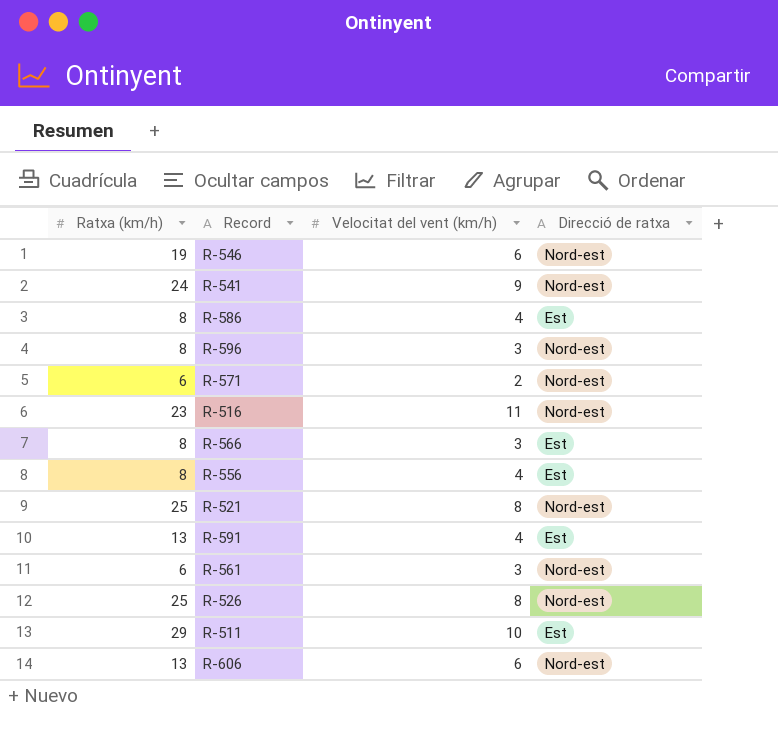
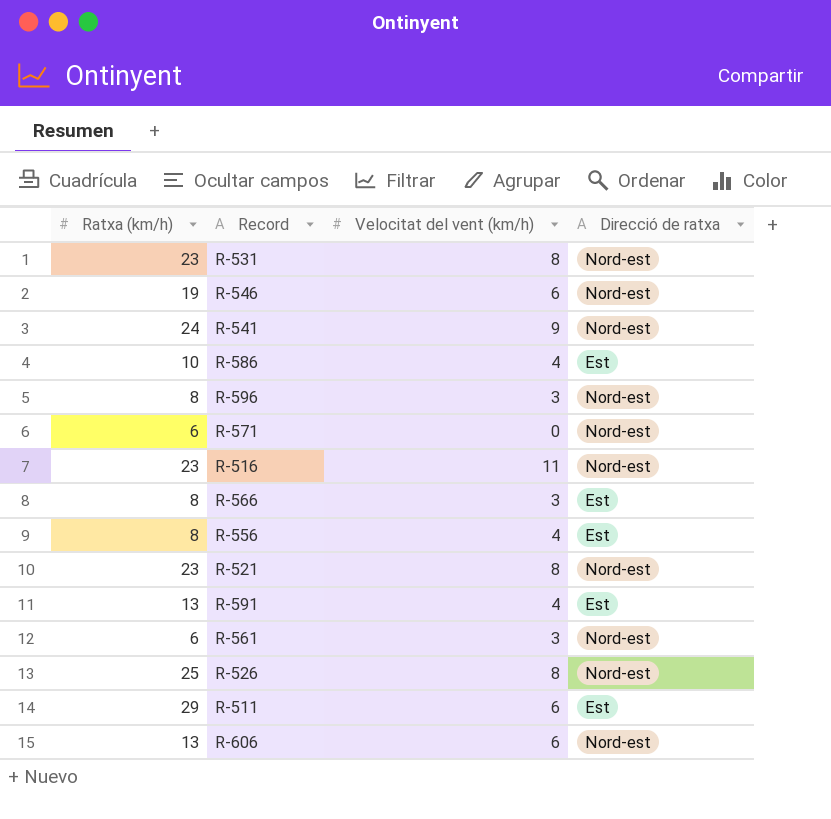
row R-531: none -> 23 | 8 | Nord-est
R-586 | Ratxa (km/h): 8 -> 10
R-571 | Velocitat del vent (km/h): 2 -> 0
R-521 | Ratxa (km/h): 25 -> 23
R-511 | Velocitat del vent (km/h): 10 -> 6

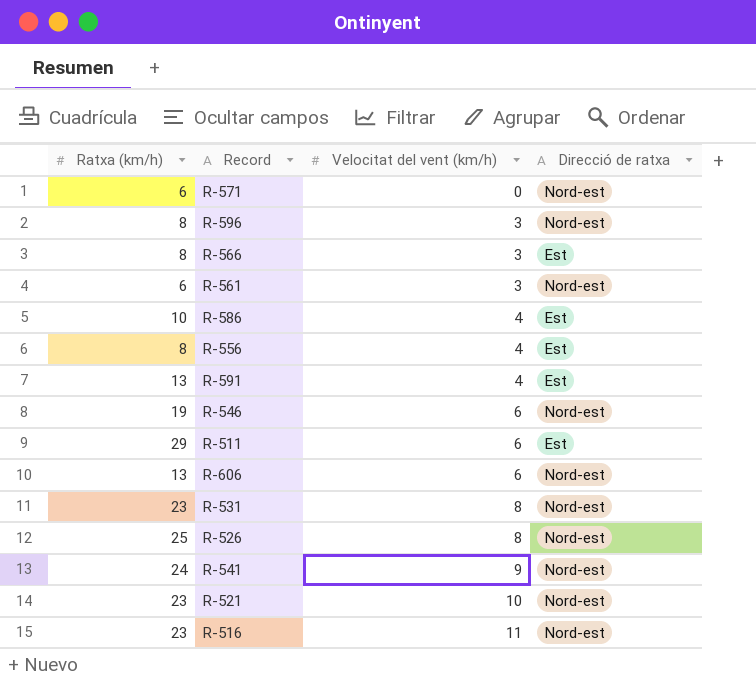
row order: none -> Velocitat del vent (km/h) ascending
R-521 | Velocitat del vent (km/h): 8 -> 10

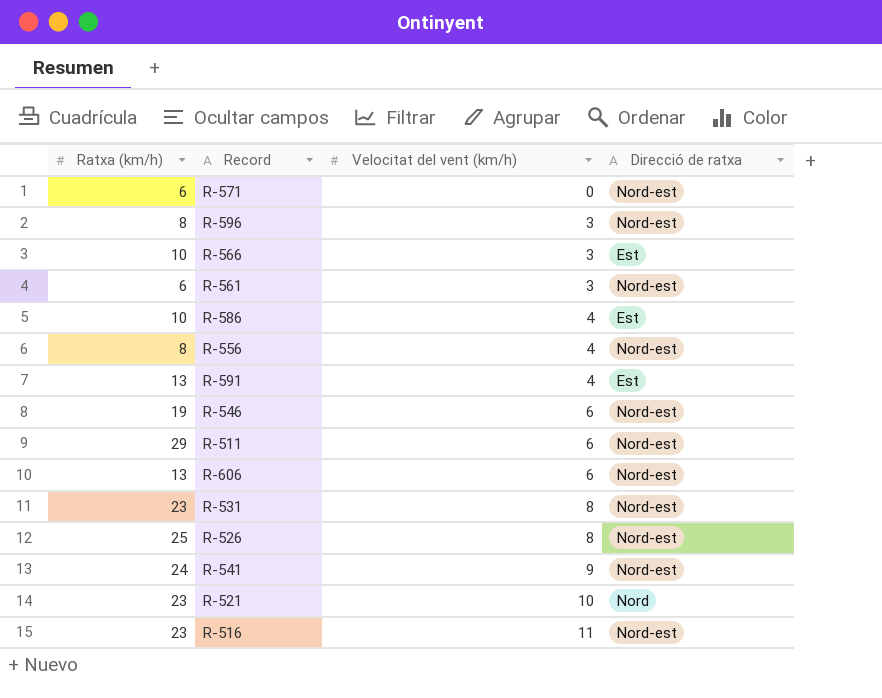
R-566 | Ratxa (km/h): 8 -> 10
R-556 | Direcció de ratxa: Est -> Nord-est
R-511 | Direcció de ratxa: Est -> Nord-est
R-521 | Direcció de ratxa: Nord-est -> Nord

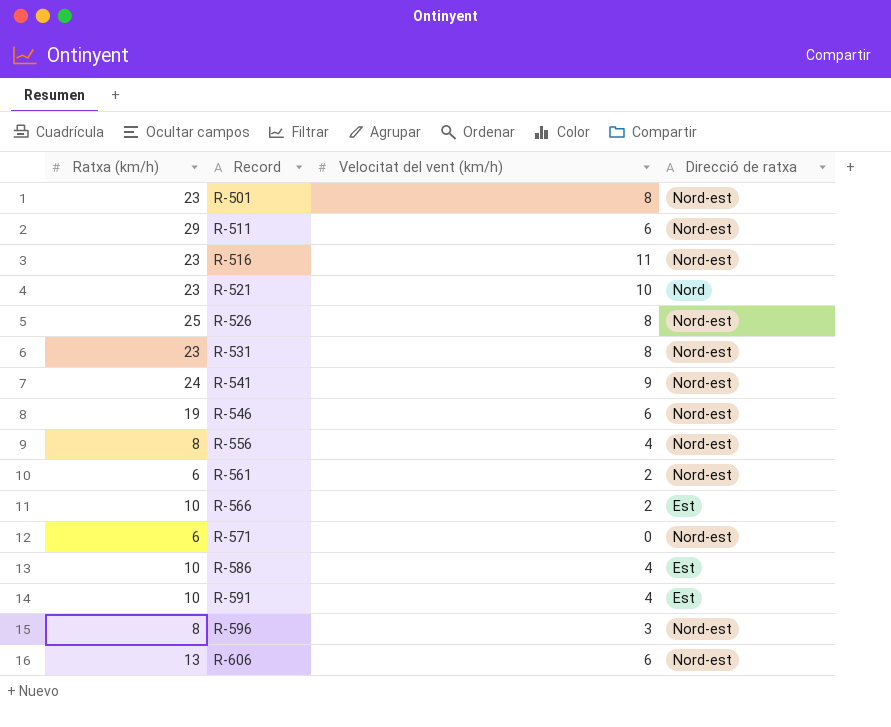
row order: Velocitat del vent (km/h) ascending -> Record ascending
row R-501: none -> 23 | 8 | Nord-est
R-561 | Velocitat del vent (km/h): 3 -> 2
R-566 | Velocitat del vent (km/h): 3 -> 2
R-591 | Ratxa (km/h): 13 -> 10

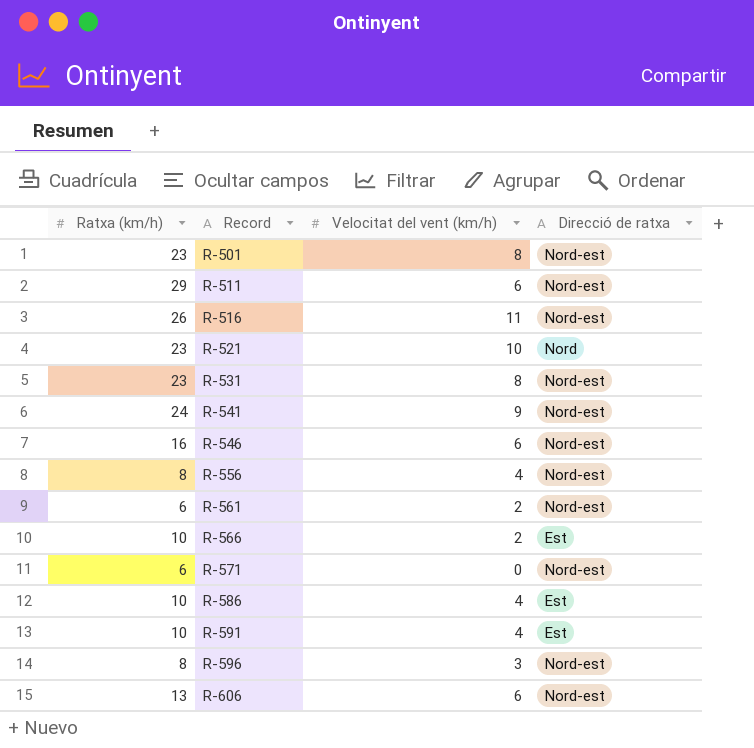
row R-526: 25 | 8 | Nord-est -> none
R-516 | Ratxa (km/h): 23 -> 26
R-546 | Ratxa (km/h): 19 -> 16

